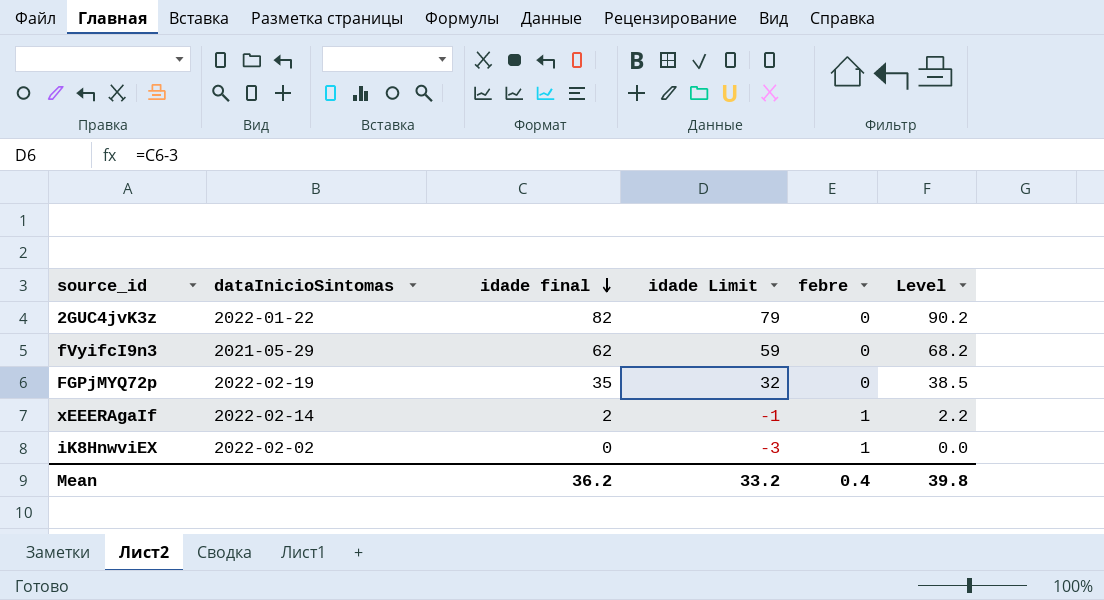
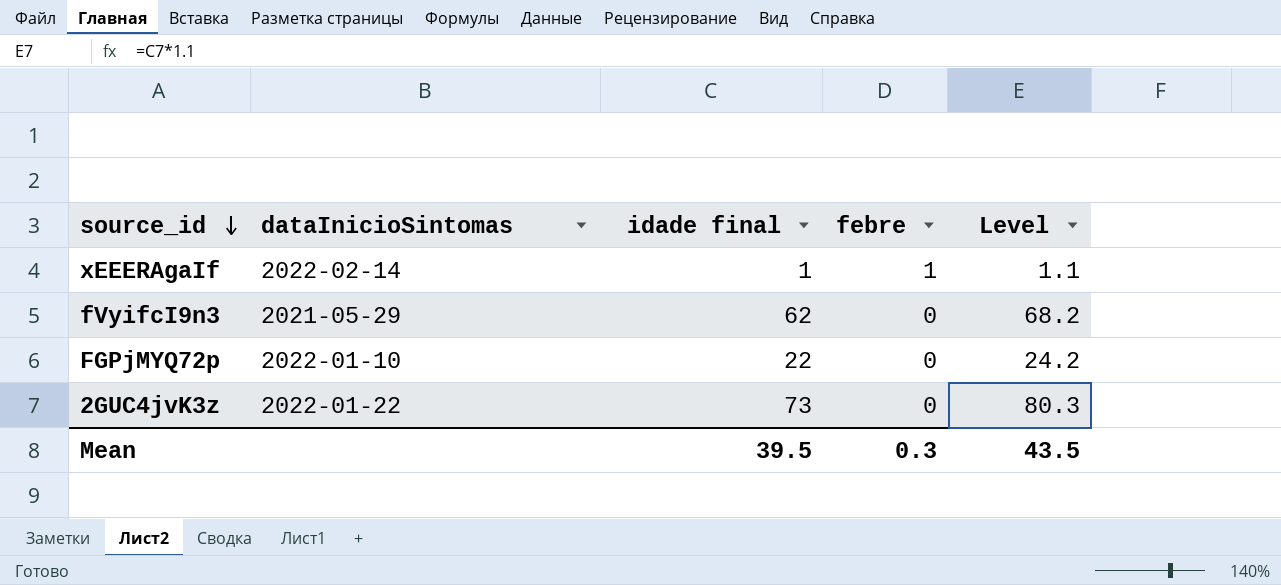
row order: idade final descending -> source_id descending
column idade Limit | formula: [idade final] - 3 -> none
row iK8HnwviEX: 2022-02-02 | 0 | -3 | 1 | 0.0 -> none
xEEERAgaIf | idade final: 2 -> 1
xEEERAgaIf | Level: 2.2 -> 1.1
FGPjMYQ72p | dataInicioSintomas: 2022-02-19 -> 2022-01-10
FGPjMYQ72p | idade final: 35 -> 22
FGPjMYQ72p | Level: 38.5 -> 24.2
2GUC4jvK3z | idade final: 82 -> 73
2GUC4jvK3z | Level: 90.2 -> 80.3
Mean | idade final: 36.2 -> 39.5
Mean | febre: 0.4 -> 0.3
Mean | Level: 39.8 -> 43.5

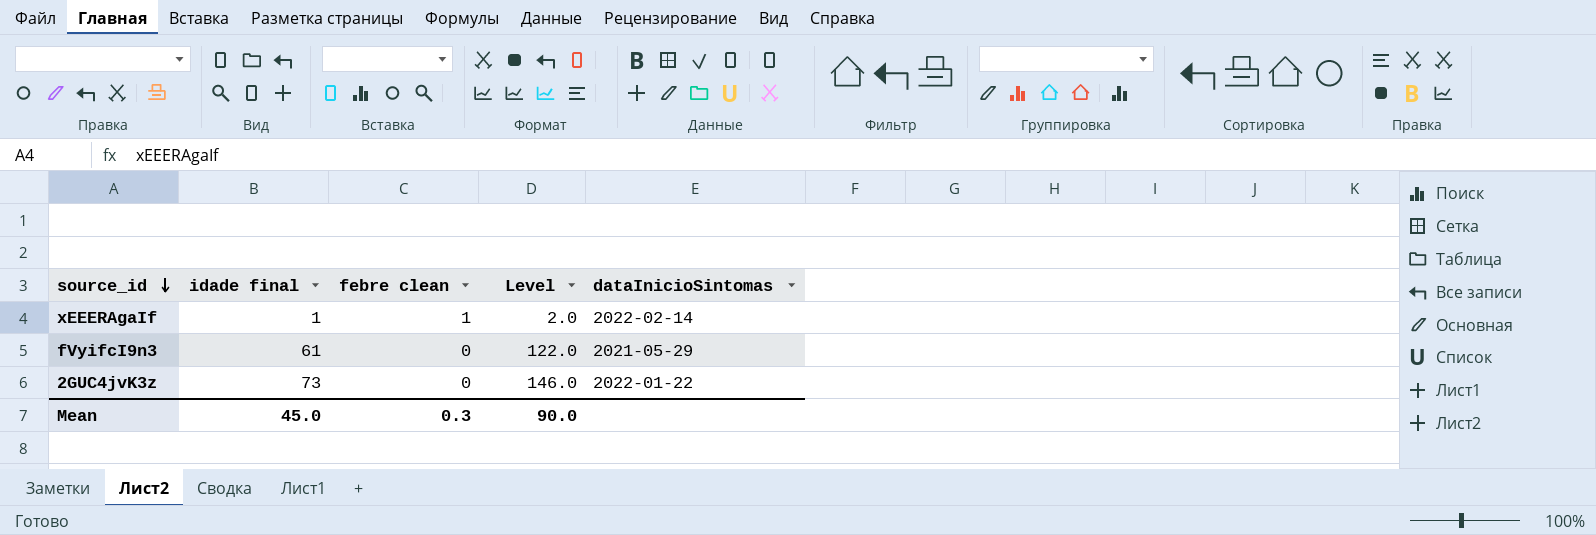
column name: febre -> febre clean
column Level | formula: [idade final] * 1.1 -> [idade final] * 2
column dataInicioSintomas | position: 2 -> 5
row FGPjMYQ72p: 2022-01-10 | 22 | 0 | 24.2 -> none
fVyifcI9n3 | idade final: 62 -> 61
Mean | idade final: 39.5 -> 45.0
Mean | Level: 43.5 -> 90.0

